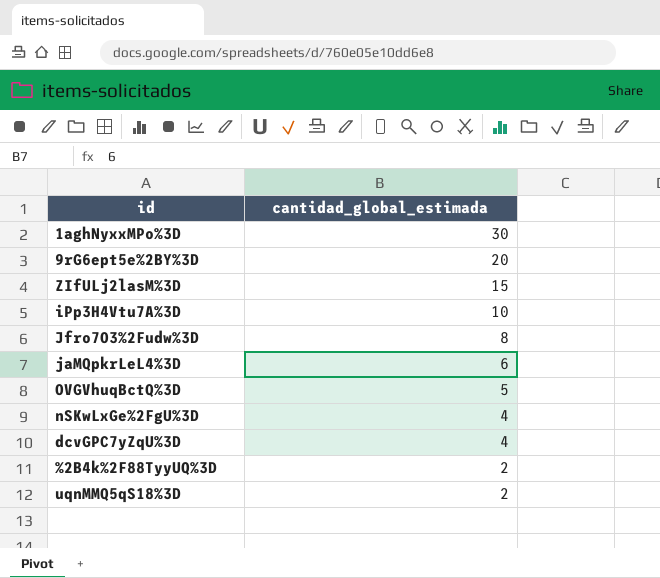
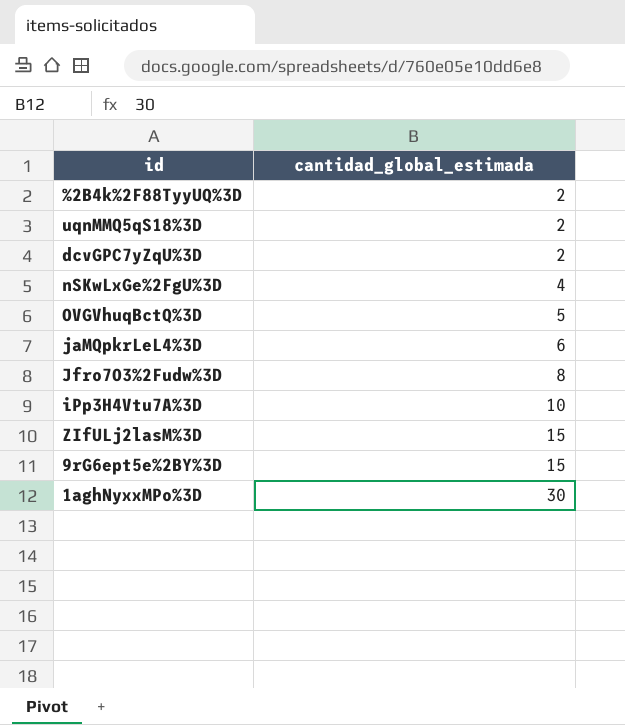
row order: cantidad_global_estimada descending -> cantidad_global_estimada ascending
dcvGPC7yZqU%3D | cantidad_global_estimada: 4 -> 2
9rG6ept5e%2BY%3D | cantidad_global_estimada: 20 -> 15

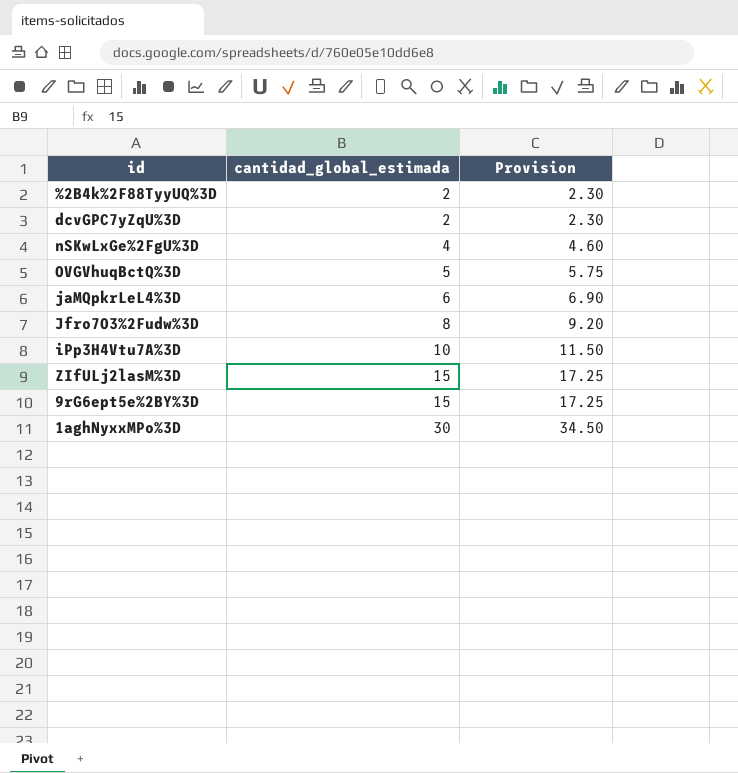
column Provision | formula: none -> [cantidad_global_estimada] * 1.15
row uqnMMQ5qS18%3D: 2 -> none

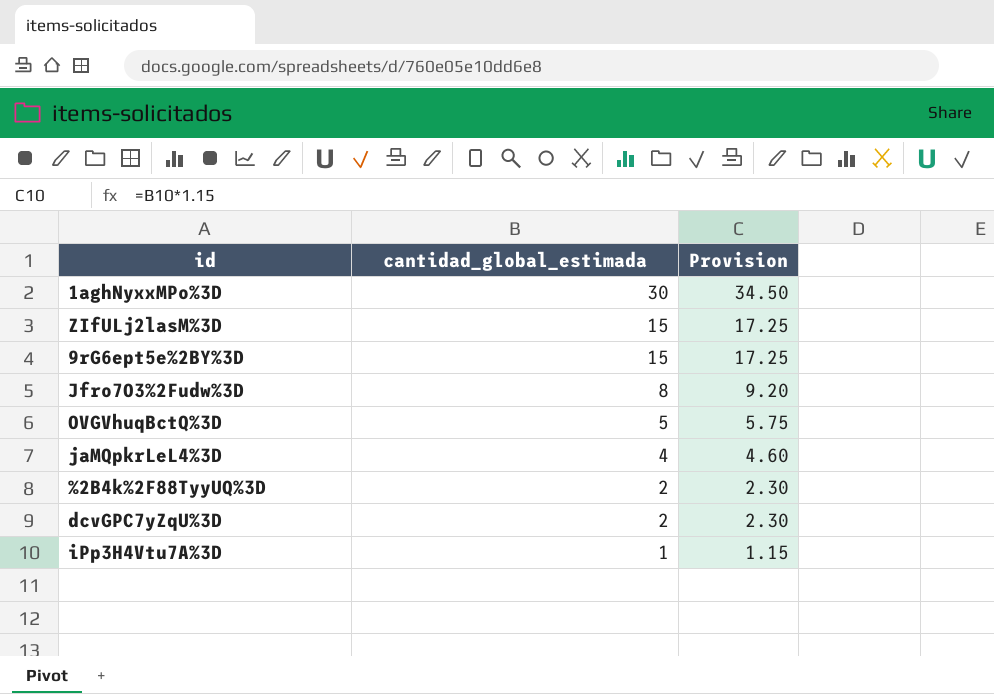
row order: cantidad_global_estimada ascending -> cantidad_global_estimada descending
row nSKwLxGe%2FgU%3D: 4 | 4.60 -> none
jaMQpkrLeL4%3D | cantidad_global_estimada: 6 -> 4
jaMQpkrLeL4%3D | Provision: 6.90 -> 4.60
iPp3H4Vtu7A%3D | cantidad_global_estimada: 10 -> 1
iPp3H4Vtu7A%3D | Provision: 11.50 -> 1.15

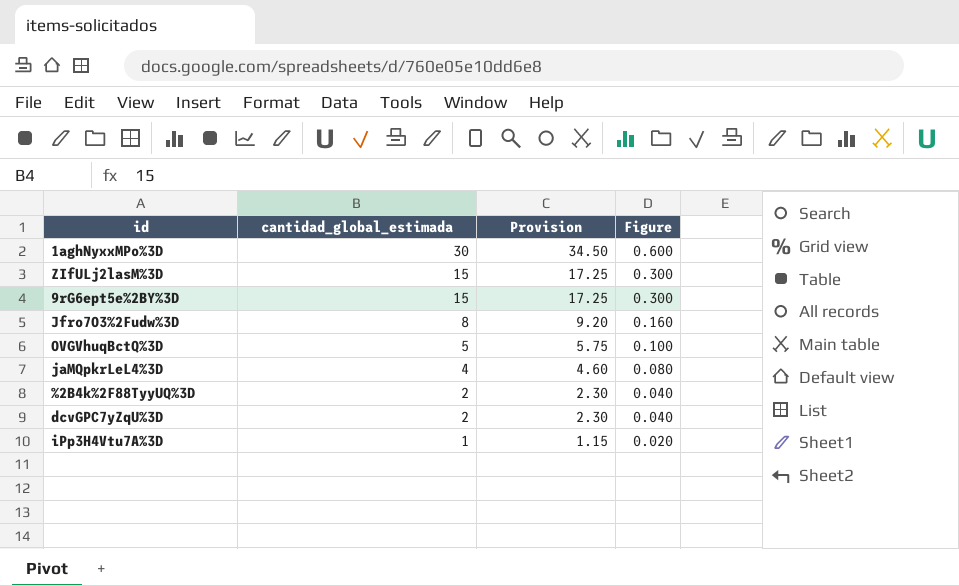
column Figure | formula: none -> [cantidad_global_estimada] * 0.02

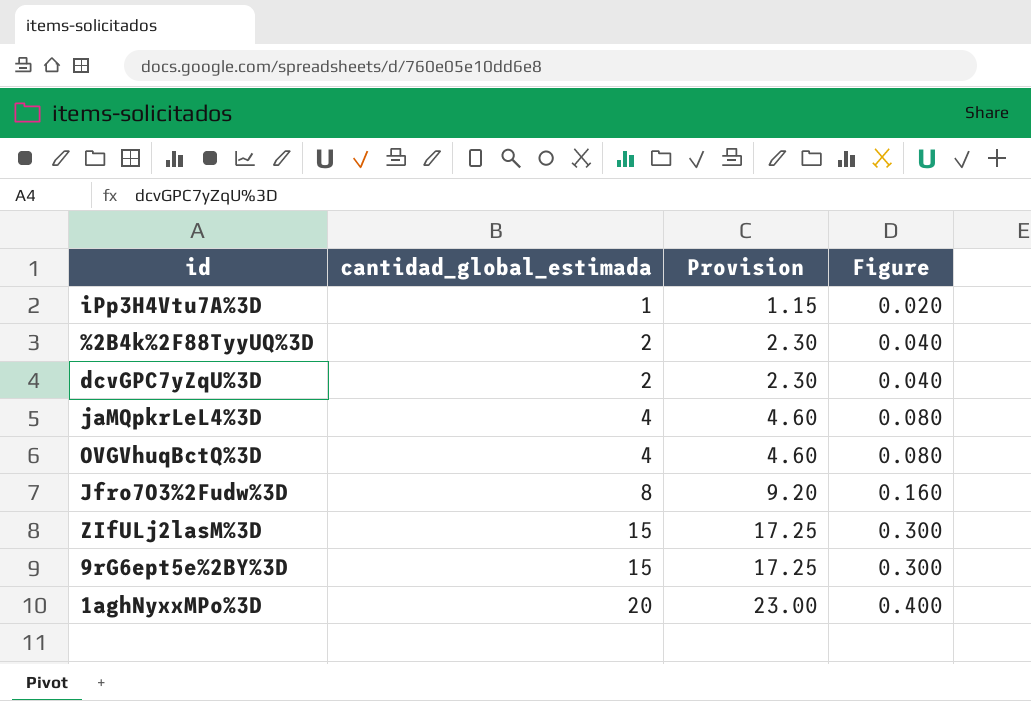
row order: cantidad_global_estimada descending -> cantidad_global_estimada ascending
OVGVhuqBctQ%3D | cantidad_global_estimada: 5 -> 4
OVGVhuqBctQ%3D | Provision: 5.75 -> 4.60
OVGVhuqBctQ%3D | Figure: 0.100 -> 0.080
1aghNyxxMPo%3D | cantidad_global_estimada: 30 -> 20
1aghNyxxMPo%3D | Provision: 34.50 -> 23.00
1aghNyxxMPo%3D | Figure: 0.600 -> 0.400

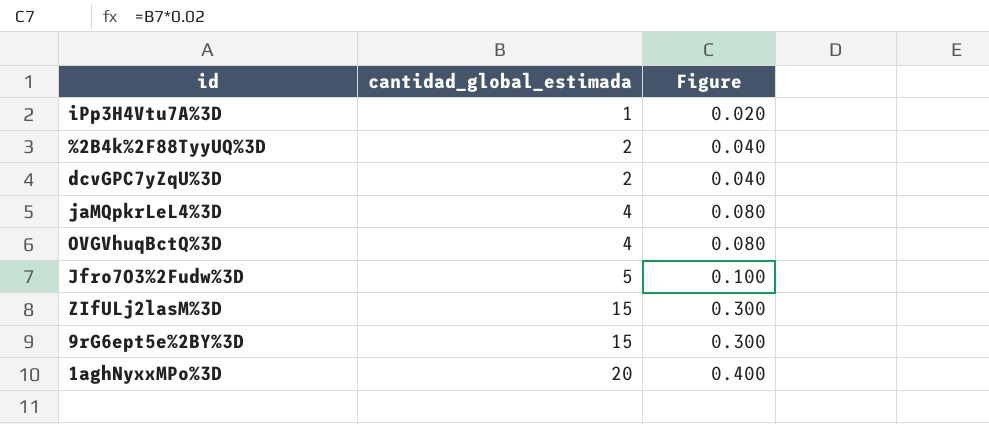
column Provision | formula: [cantidad_global_estimada] * 1.15 -> none
Jfro7O3%2Fudw%3D | cantidad_global_estimada: 8 -> 5
Jfro7O3%2Fudw%3D | Figure: 0.160 -> 0.100

